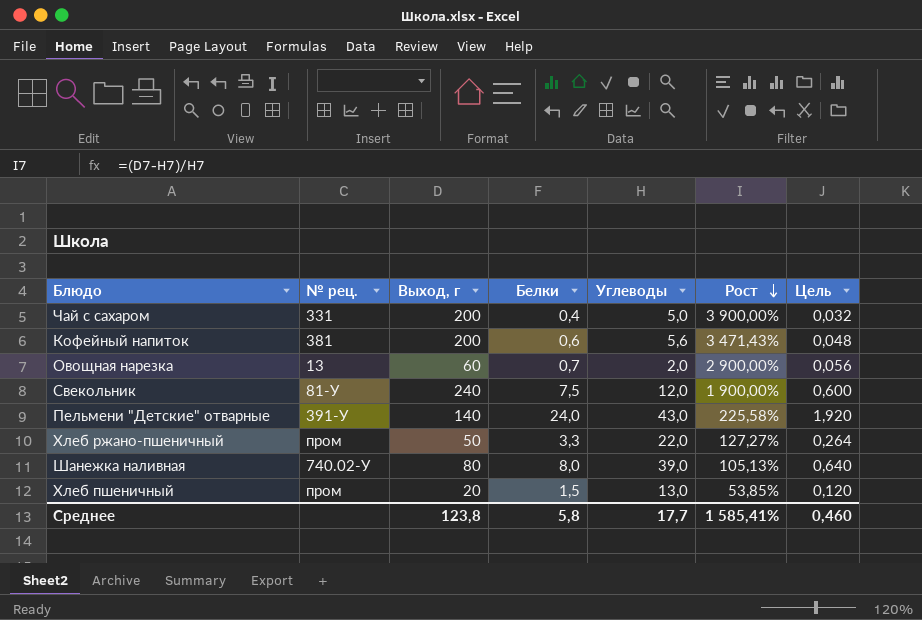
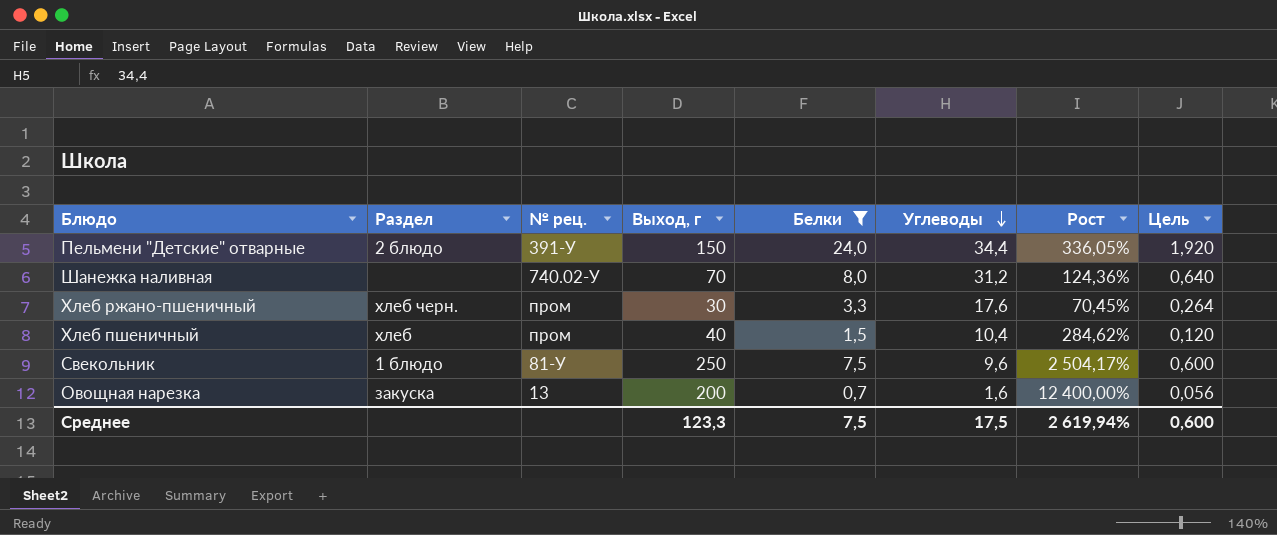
filter: none -> Белки >= 0,7
row order: Рост descending -> Углеводы descending
column Раздел | position: none -> 2
Пельмени "Детские" отварные | Выход, г: 140 -> 150
Пельмени "Детские" отварные | Углеводы: 43,0 -> 34,4
Пельмени "Детские" отварные | Рост: 225,58% -> 336,05%
Шанежка наливная | Выход, г: 80 -> 70
Шанежка наливная | Углеводы: 39,0 -> 31,2
Шанежка наливная | Рост: 105,13% -> 124,36%
Хлеб ржано-пшеничный | Выход, г: 50 -> 30
Хлеб ржано-пшеничный | Углеводы: 22,0 -> 17,6
Хлеб ржано-пшеничный | Рост: 127,27% -> 70,45%
Хлеб пшеничный | Выход, г: 20 -> 40
Хлеб пшеничный | Углеводы: 13,0 -> 10,4
Хлеб пшеничный | Рост: 53,85% -> 284,62%
Свекольник | Выход, г: 240 -> 250
Свекольник | Углеводы: 12,0 -> 9,6
Свекольник | Рост: 1 900,00% -> 2 504,17%
Овощная нарезка | Выход, г: 60 -> 200
Овощная нарезка | Углеводы: 2,0 -> 1,6
Овощная нарезка | Рост: 2 900,00% -> 12 400,00%
Среднее | Выход, г: 123,8 -> 123,3
Среднее | Белки: 5,8 -> 7,5
Среднее | Углеводы: 17,7 -> 17,5
Среднее | Рост: 1 585,41% -> 2 619,94%
Среднее | Цель: 0,460 -> 0,600

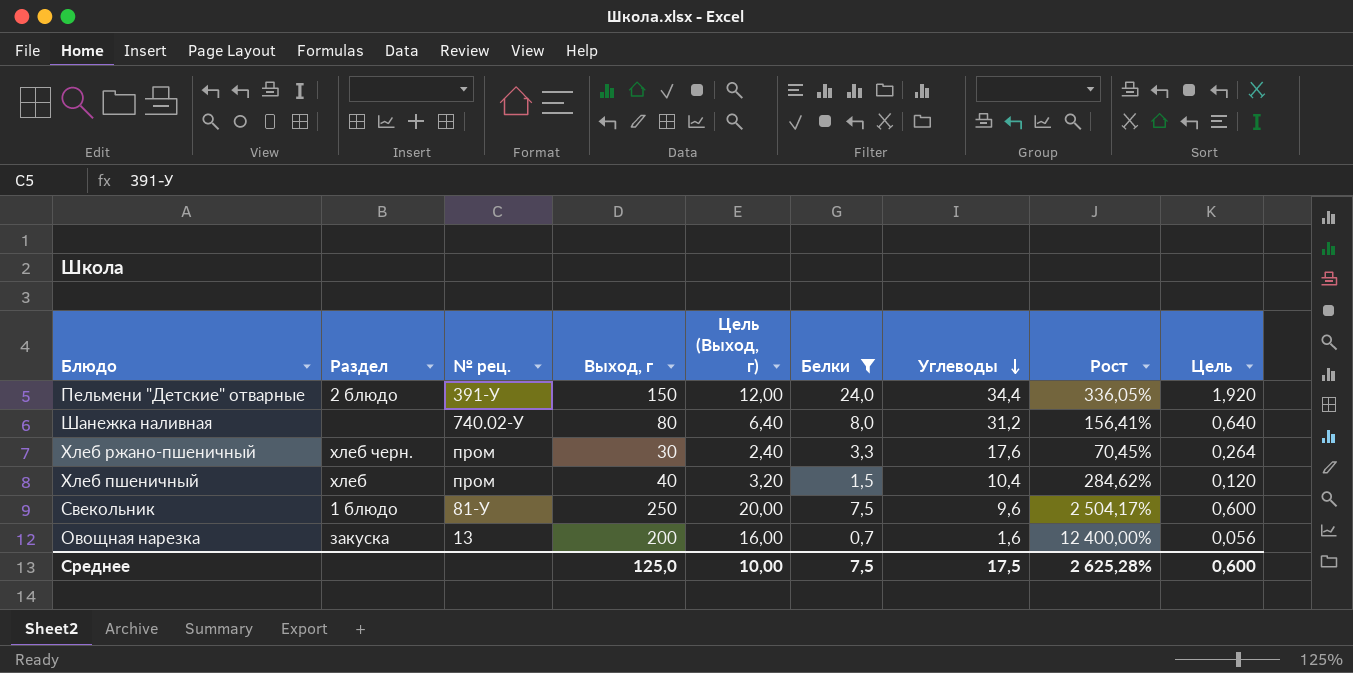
column Цель (Выход, г) | formula: none -> [Выход, г] * 0,08
Шанежка наливная | Выход, г: 70 -> 80
Шанежка наливная | Рост: 124,36% -> 156,41%
Среднее | Выход, г: 123,3 -> 125,0
Среднее | Рост: 2 619,94% -> 2 625,28%

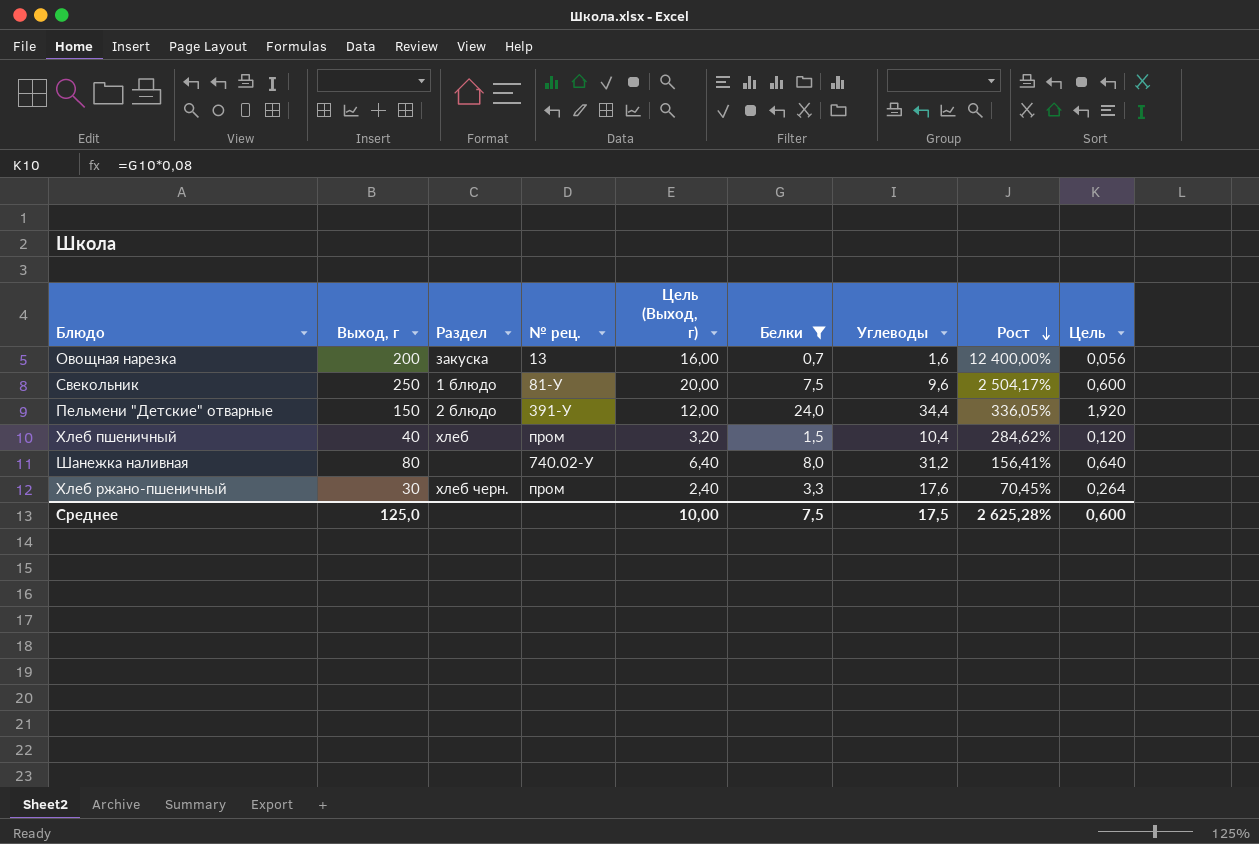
row order: Углеводы descending -> Рост descending
column Выход, г | position: 4 -> 2

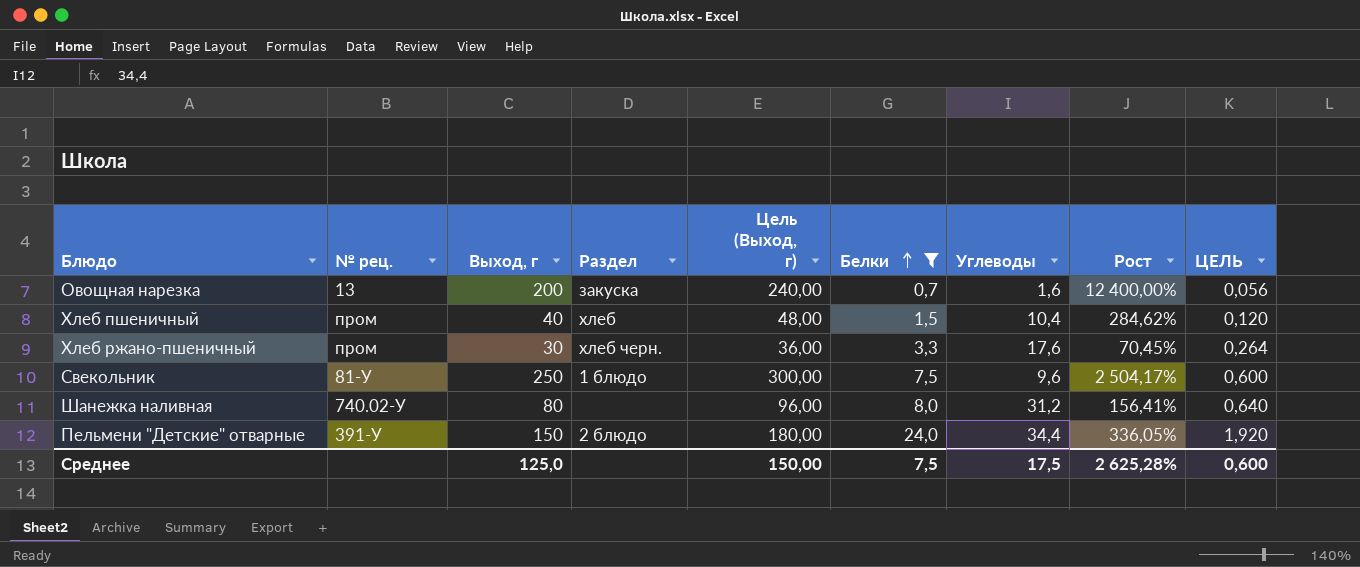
row order: Рост descending -> Белки ascending
column № рец. | position: 4 -> 2
column Цель (Выход, г) | formula: [Выход, г] * 0,08 -> [Выход, г] * 1,2
column name: Цель -> ЦЕЛЬ
Среднее | Цель (Выход, г): 10,00 -> 150,00

